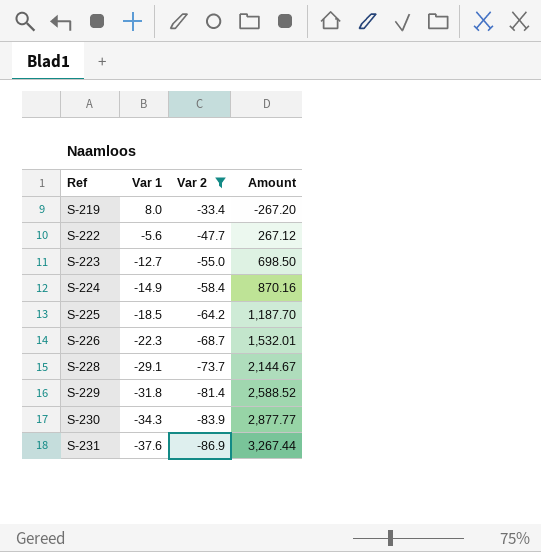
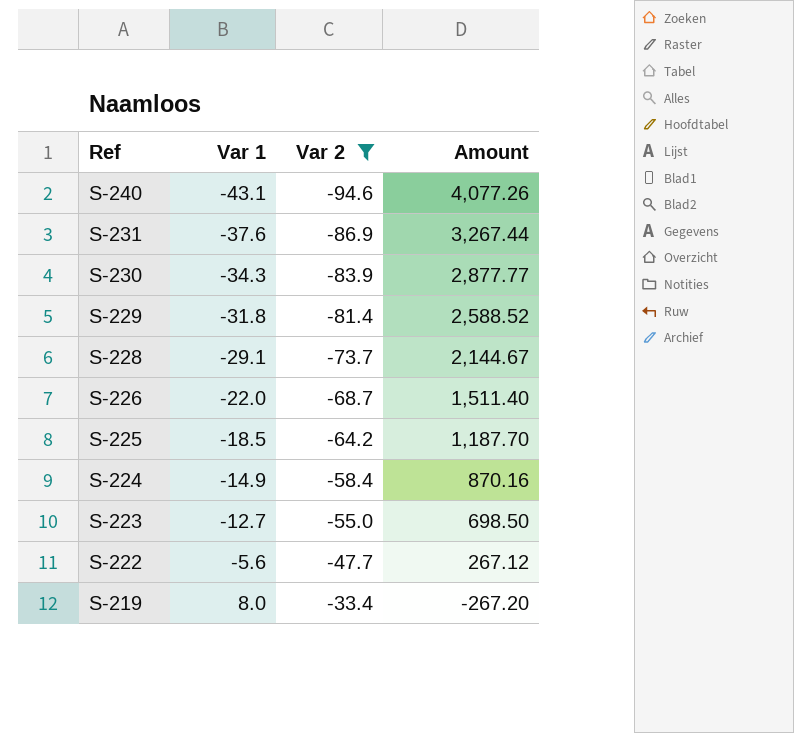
row order: Ref ascending -> Ref descending
row S-240: none -> -43.1 | -94.6 | 4,077.26
S-226 | Var 1: -22.3 -> -22.0
S-226 | Amount: 1,532.01 -> 1,511.40

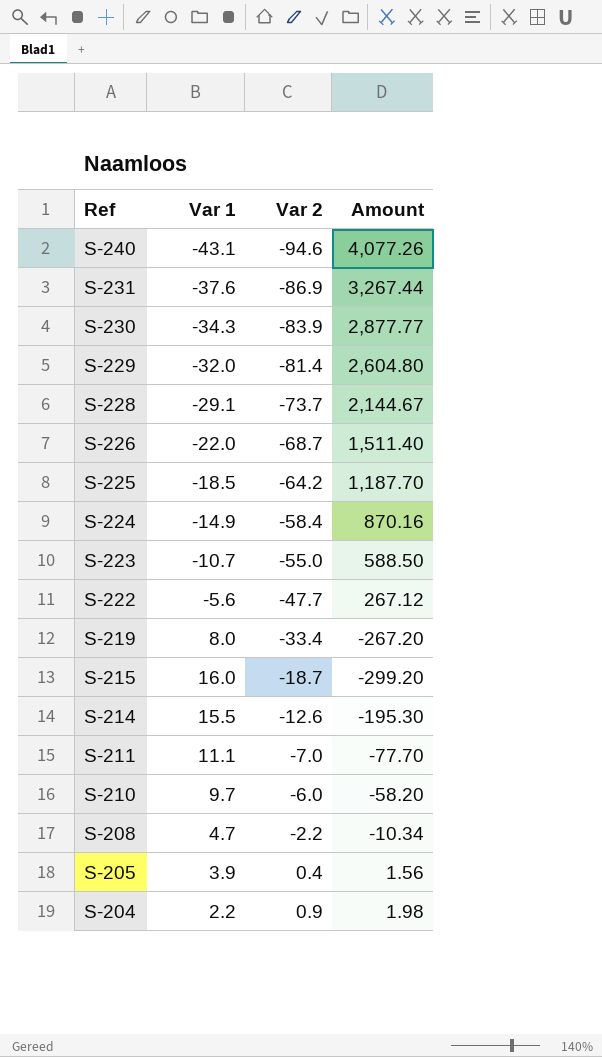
filter: Var 2 <= -33.4 -> none
S-229 | Var 1: -31.8 -> -32.0
S-229 | Amount: 2,588.52 -> 2,604.80
S-223 | Var 1: -12.7 -> -10.7
S-223 | Amount: 698.50 -> 588.50

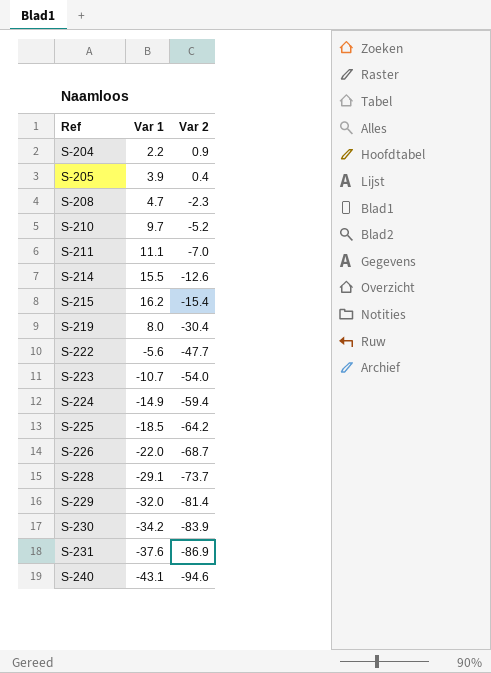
row order: Ref descending -> Ref ascending
column Amount | formula: [Var 1] * [Var 2] -> none
S-208 | Var 2: -2.2 -> -2.3
S-210 | Var 2: -6.0 -> -5.2
S-215 | Var 1: 16.0 -> 16.2
S-215 | Var 2: -18.7 -> -15.4
S-219 | Var 2: -33.4 -> -30.4
S-223 | Var 2: -55.0 -> -54.0
S-224 | Var 2: -58.4 -> -59.4
S-230 | Var 1: -34.3 -> -34.2

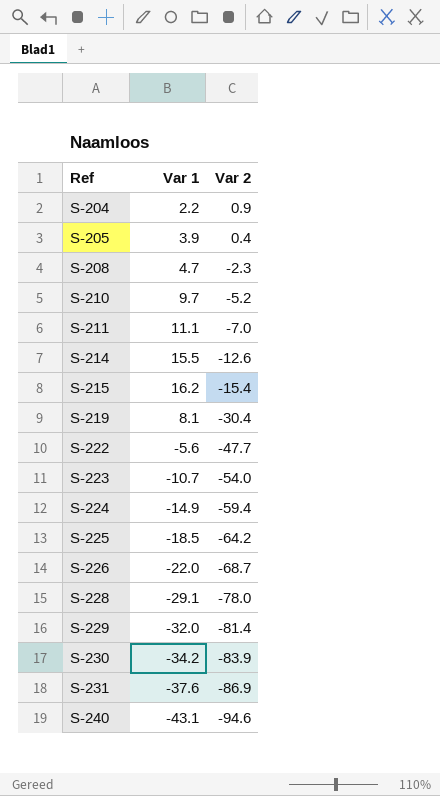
S-219 | Var 1: 8.0 -> 8.1
S-228 | Var 2: -73.7 -> -78.0

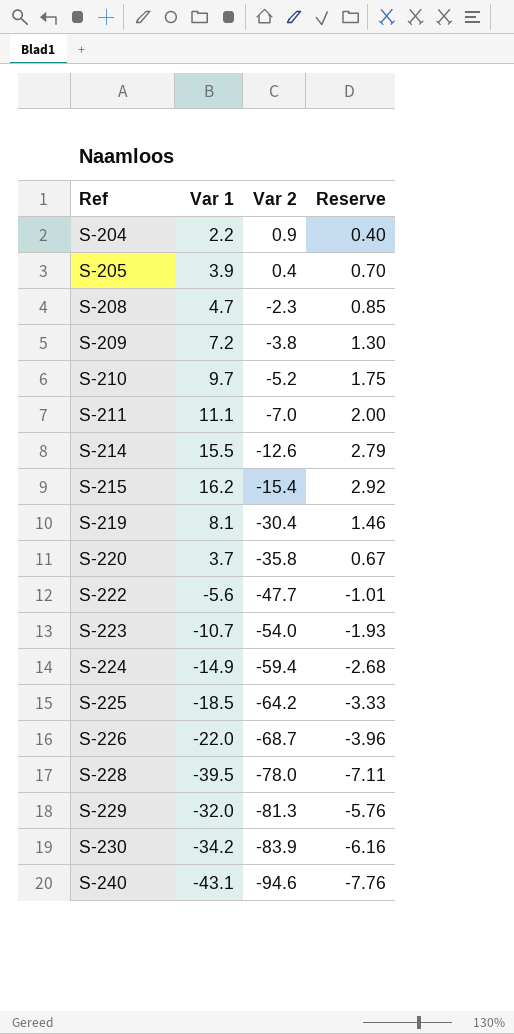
column Reserve | formula: none -> [Var 1] * 0.18
row S-231: -37.6 | -86.9 -> none
row S-209: none -> 7.2 | -3.8 | 1.30
row S-220: none -> 3.7 | -35.8 | 0.67
S-228 | Var 1: -29.1 -> -39.5
S-229 | Var 2: -81.4 -> -81.3

